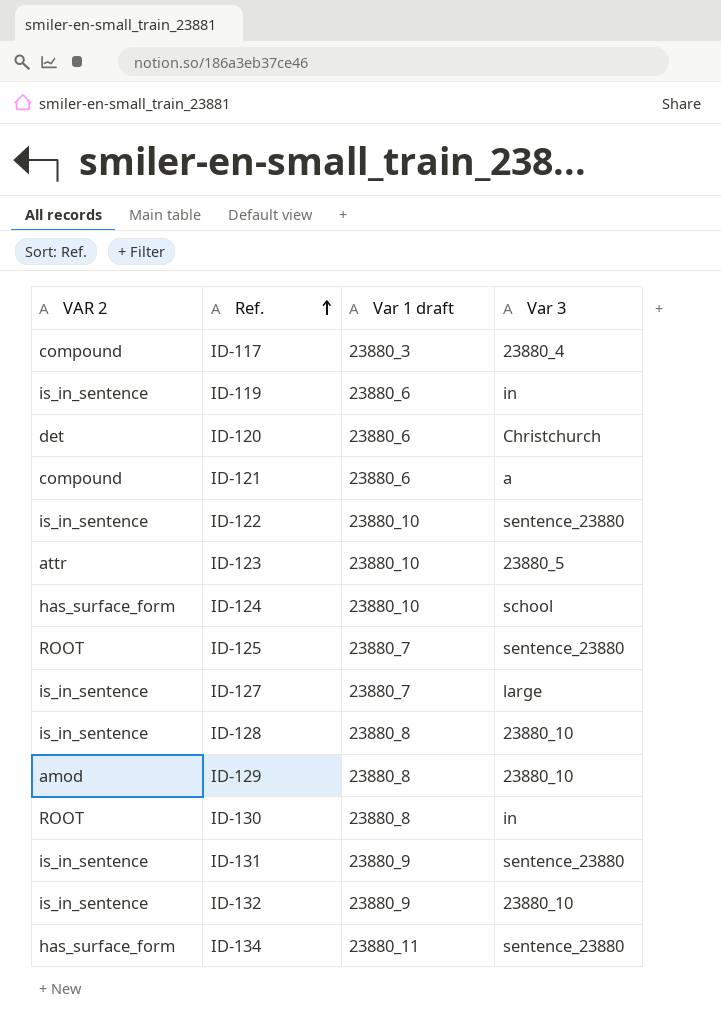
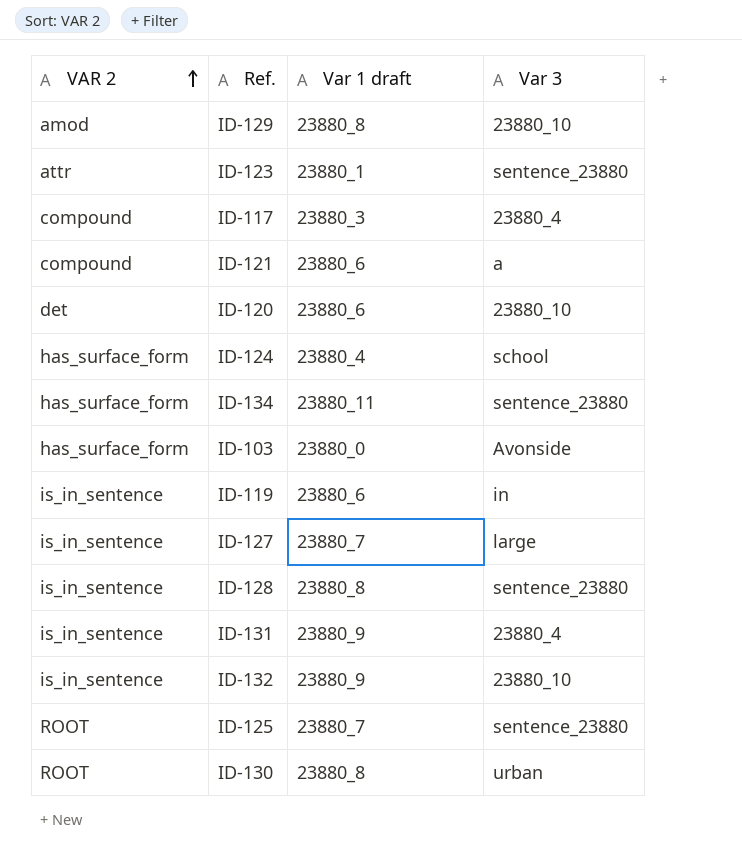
row order: Ref. ascending -> VAR 2 ascending
row ID-122: is_in_sentence | 23880_10 | sentence_23880 -> none
ID-123 | Var 1 draft: 23880_10 -> 23880_1
ID-123 | Var 3: 23880_5 -> sentence_23880
ID-120 | Var 3: Christchurch -> 23880_10
ID-124 | Var 1 draft: 23880_10 -> 23880_4
row ID-103: none -> has_surface_form | 23880_0 | Avonside
ID-128 | Var 3: 23880_10 -> sentence_23880
ID-131 | Var 3: sentence_23880 -> 23880_4
ID-130 | Var 3: in -> urban

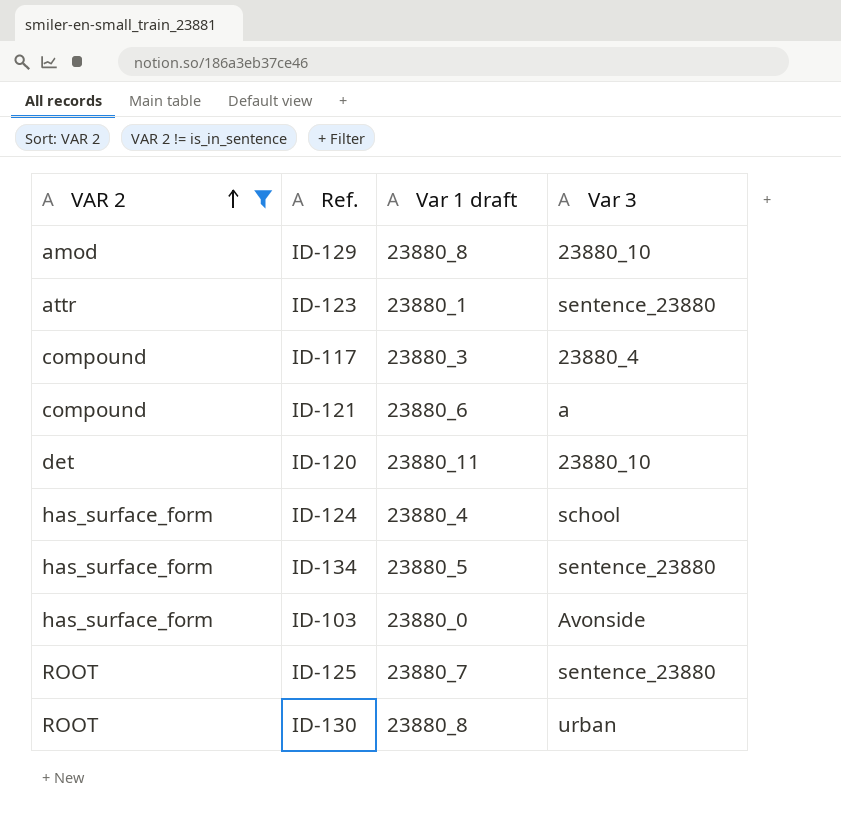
filter: none -> VAR 2 != is_in_sentence
ID-120 | Var 1 draft: 23880_6 -> 23880_11
ID-134 | Var 1 draft: 23880_11 -> 23880_5

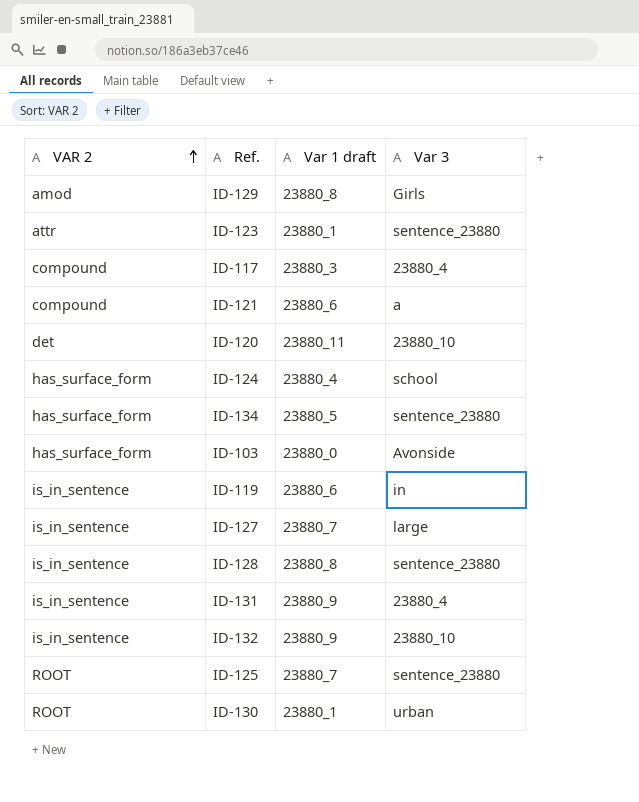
filter: VAR 2 != is_in_sentence -> none
ID-129 | Var 3: 23880_10 -> Girls
ID-130 | Var 1 draft: 23880_8 -> 23880_1

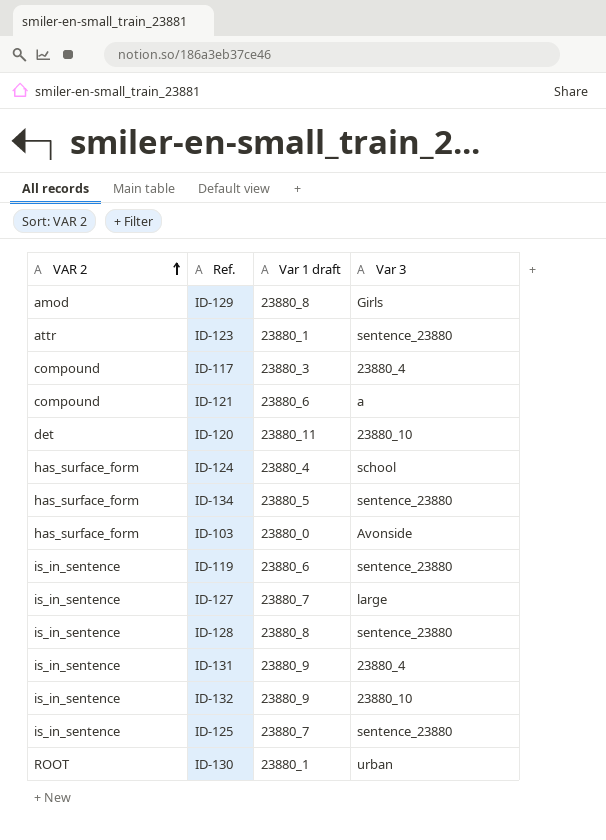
ID-119 | Var 3: in -> sentence_23880
ID-125 | VAR 2: ROOT -> is_in_sentence

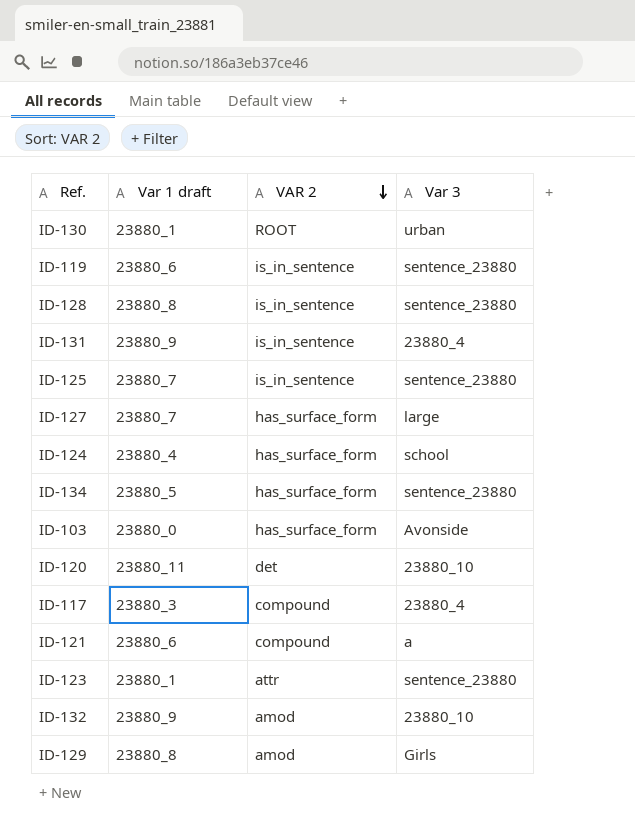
row order: VAR 2 ascending -> VAR 2 descending
column VAR 2 | position: 1 -> 3
ID-127 | VAR 2: is_in_sentence -> has_surface_form
ID-132 | VAR 2: is_in_sentence -> amod

